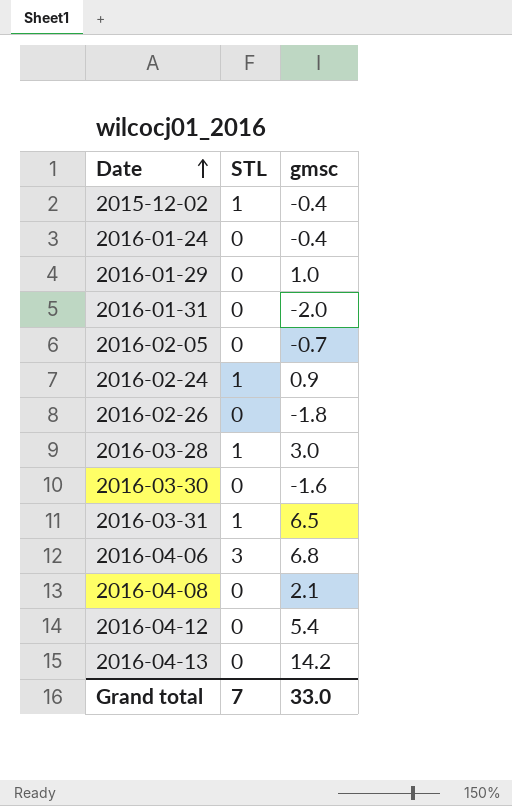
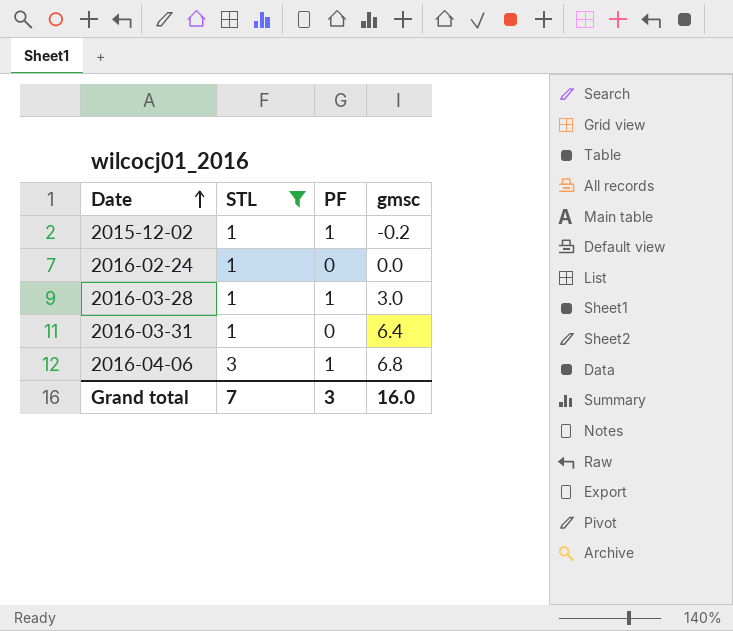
filter: none -> STL != 0
column PF | position: none -> 3
2015-12-02 | gmsc: -0.4 -> -0.2
2016-02-24 | gmsc: 0.9 -> 0.0
2016-03-31 | gmsc: 6.5 -> 6.4
Grand total | gmsc: 33.0 -> 16.0

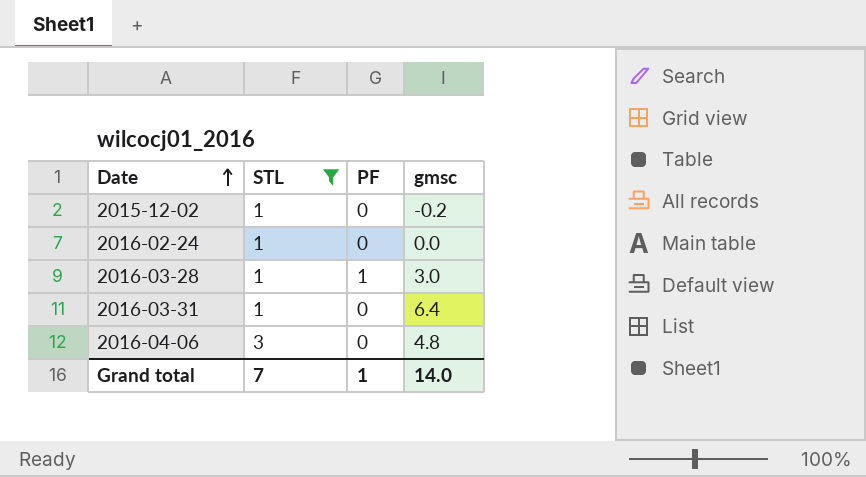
2015-12-02 | PF: 1 -> 0
2016-04-06 | PF: 1 -> 0
2016-04-06 | gmsc: 6.8 -> 4.8
Grand total | PF: 3 -> 1
Grand total | gmsc: 16.0 -> 14.0

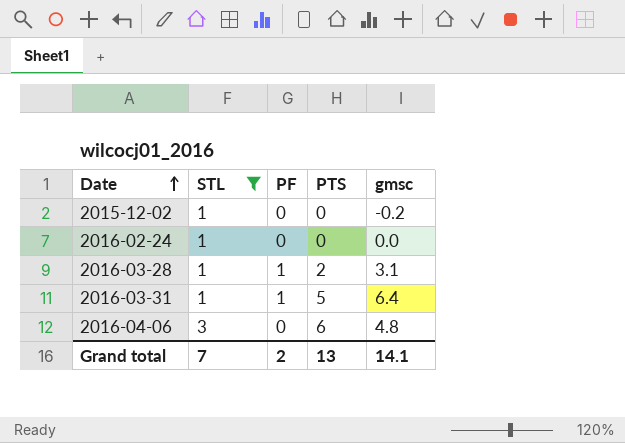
column PTS | position: none -> 4
2016-03-28 | gmsc: 3.0 -> 3.1
2016-03-31 | PF: 0 -> 1
Grand total | PF: 1 -> 2
Grand total | gmsc: 14.0 -> 14.1

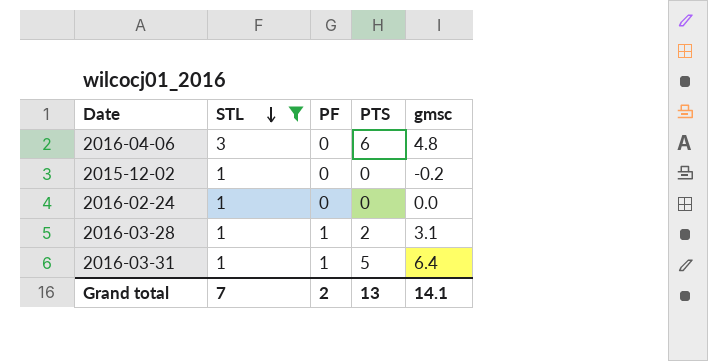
row order: Date ascending -> STL descending

